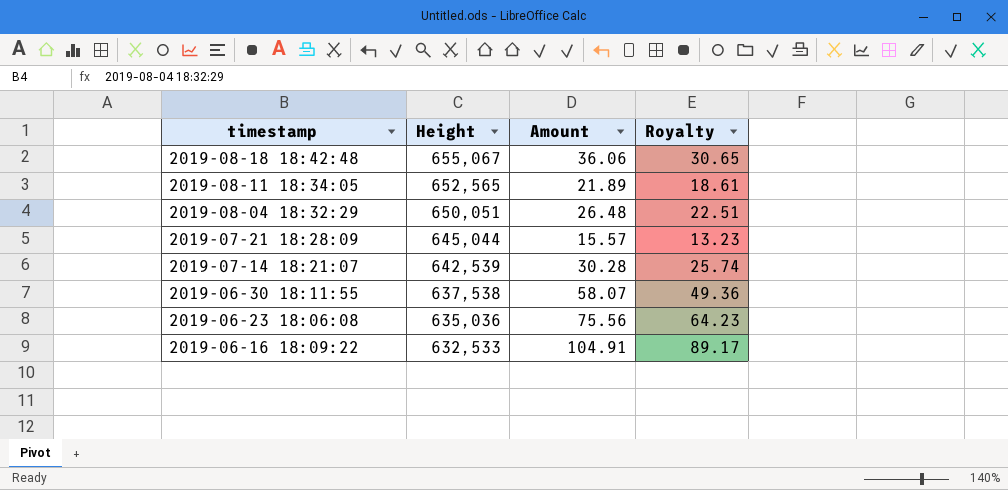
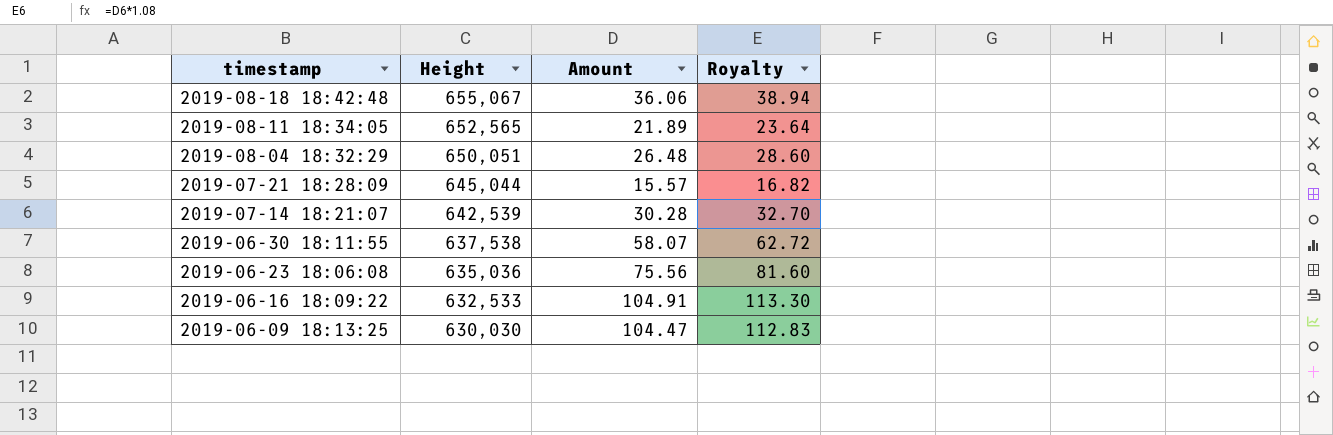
column Royalty | formula: [Amount] * 0.85 -> [Amount] * 1.08
row 2019-06-09 18:13:25: none -> 630,030 | 104.47 | 112.83

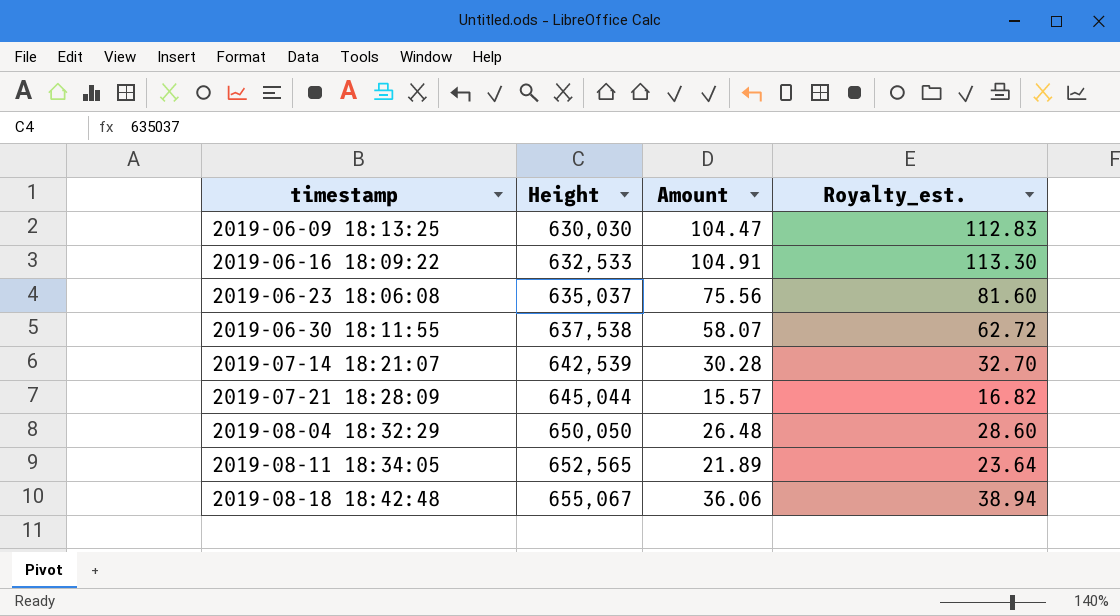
row order: timestamp descending -> timestamp ascending
column name: Royalty -> Royalty_est.
2019-06-23 18:06:08 | Height: 635,036 -> 635,037
2019-08-04 18:32:29 | Height: 650,051 -> 650,050

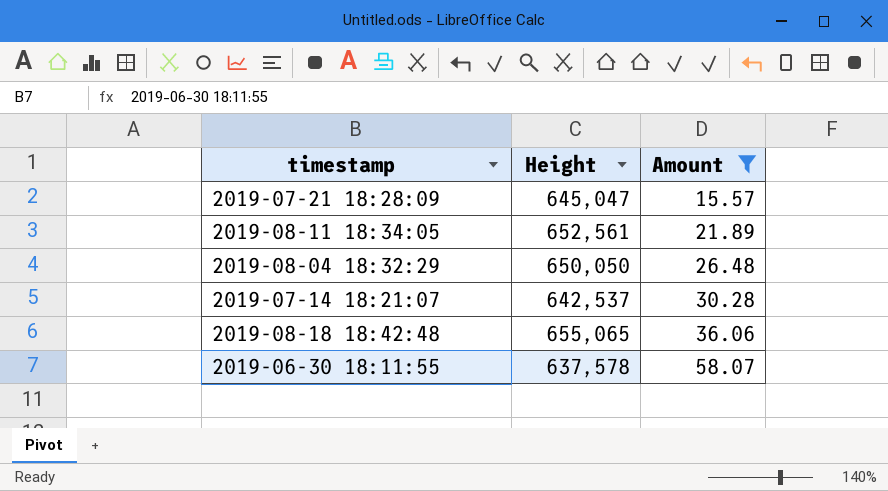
filter: none -> Amount <= 58.07
row order: timestamp ascending -> Amount ascending
column Royalty_est. | formula: [Amount] * 1.08 -> none
2019-07-21 18:28:09 | Height: 645,044 -> 645,047
2019-08-11 18:34:05 | Height: 652,565 -> 652,561
2019-07-14 18:21:07 | Height: 642,539 -> 642,537
2019-08-18 18:42:48 | Height: 655,067 -> 655,065
2019-06-30 18:11:55 | Height: 637,538 -> 637,578

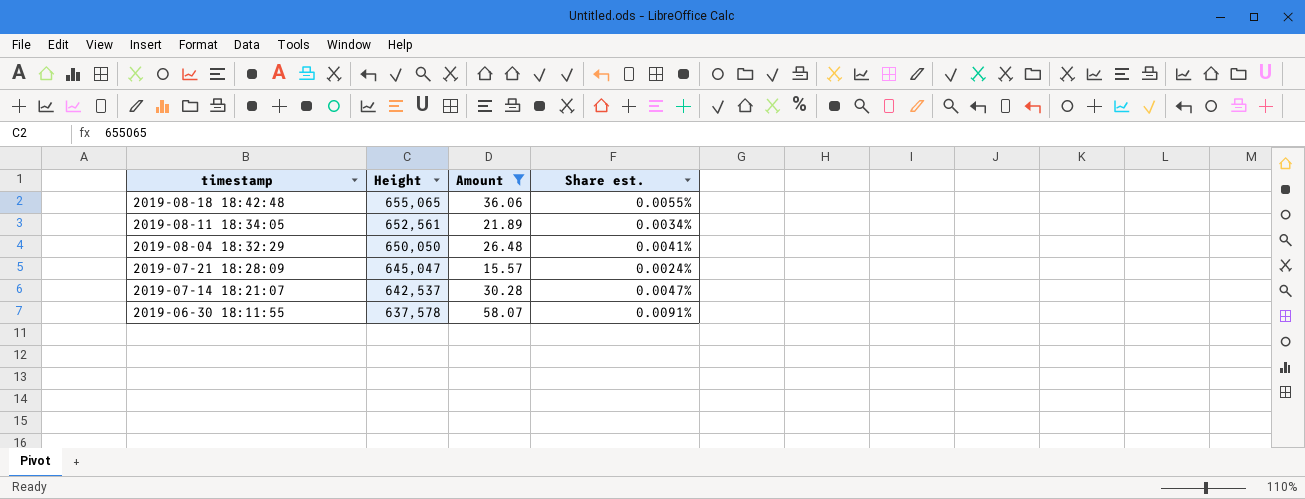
row order: Amount ascending -> timestamp descending
column Share est. | formula: none -> [Amount] / [Height]

